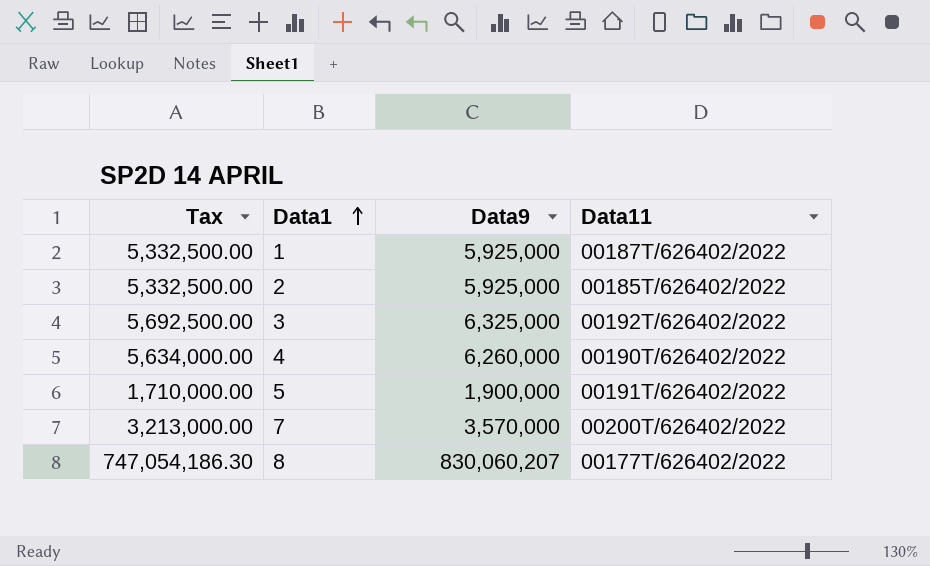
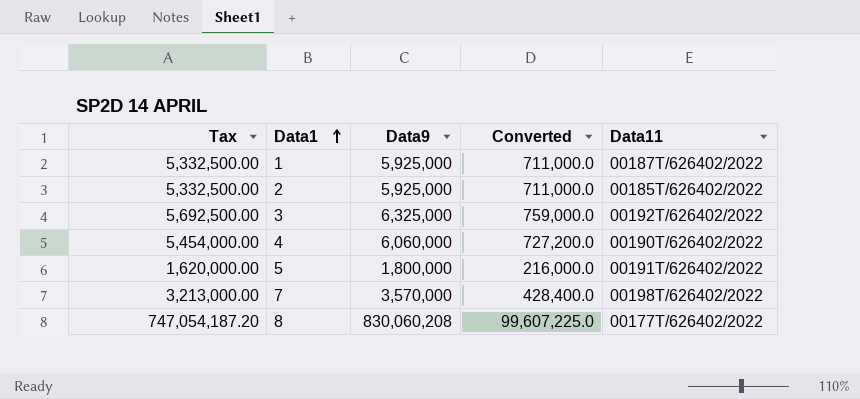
column Converted | formula: none -> [Data9] * 0.12
4 | Tax: 5,634,000.00 -> 5,454,000.00
4 | Data9: 6,260,000 -> 6,060,000
5 | Tax: 1,710,000.00 -> 1,620,000.00
5 | Data9: 1,900,000 -> 1,800,000
7 | Data11: 00200T/626402/2022 -> 00198T/626402/2022
8 | Tax: 747,054,186.30 -> 747,054,187.20
8 | Data9: 830,060,207 -> 830,060,208

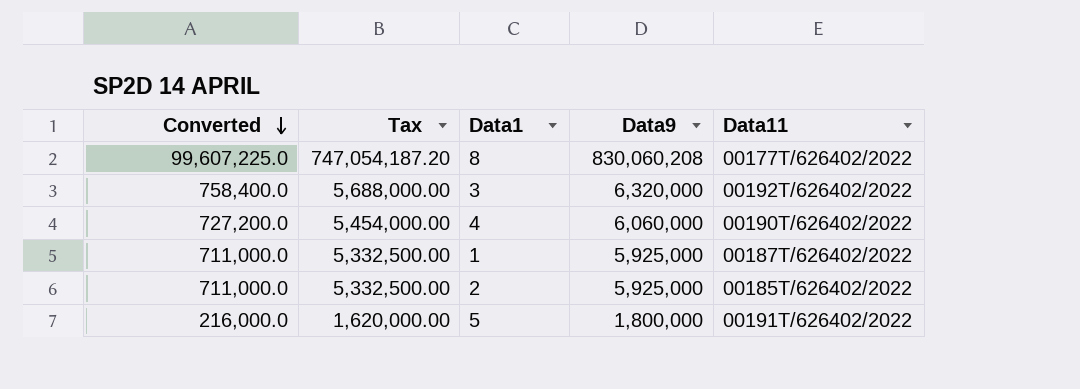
row order: Data1 ascending -> Converted descending
column Converted | position: 4 -> 1
row 7: 3,213,000.00 | 3,570,000 | 428,400.0 | 00198T/626402/2022 -> none
3 | Converted: 759,000.0 -> 758,400.0
3 | Tax: 5,692,500.00 -> 5,688,000.00
3 | Data9: 6,325,000 -> 6,320,000

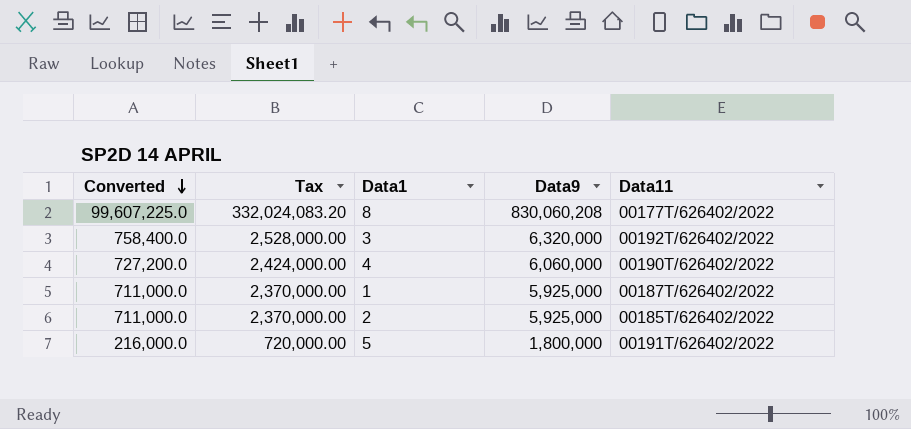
column Tax | formula: [Data9] * 0.9 -> [Data9] * 0.4

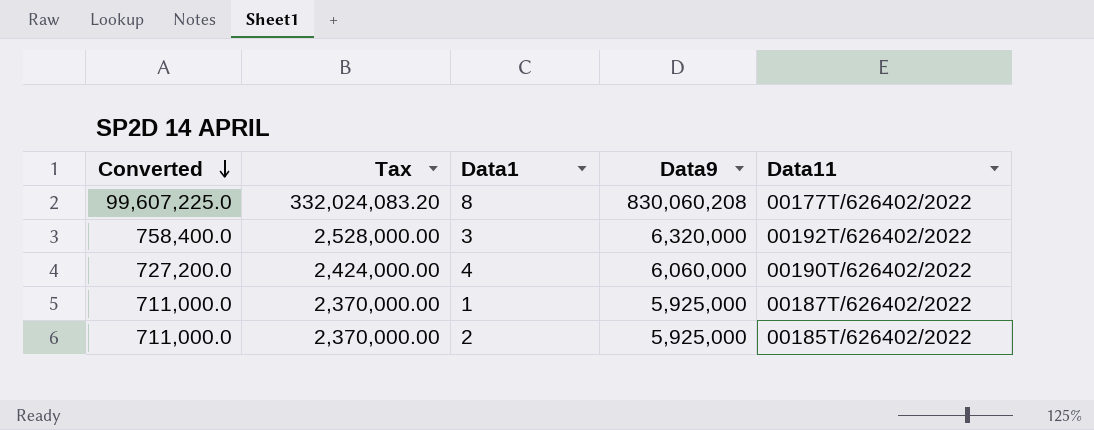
row 5: 216,000.0 | 720,000.00 | 1,800,000 | 00191T/626402/2022 -> none

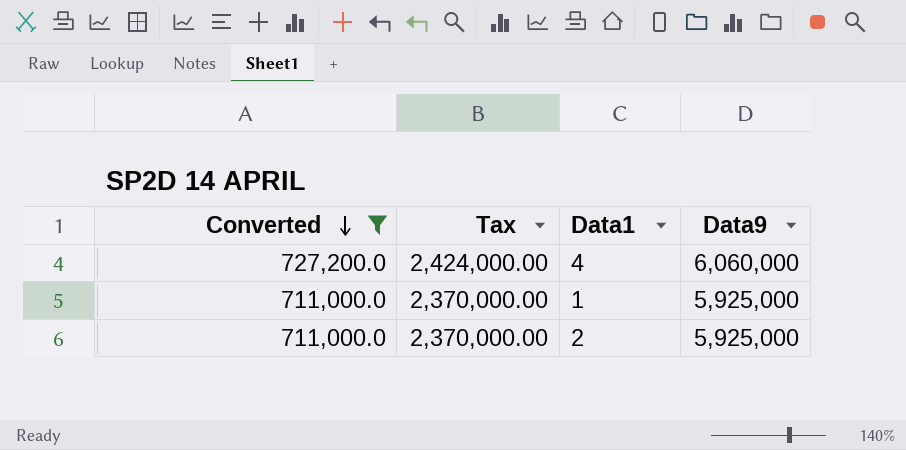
filter: none -> Converted <= 727,200.0
column Data11 | position: 5 -> none

